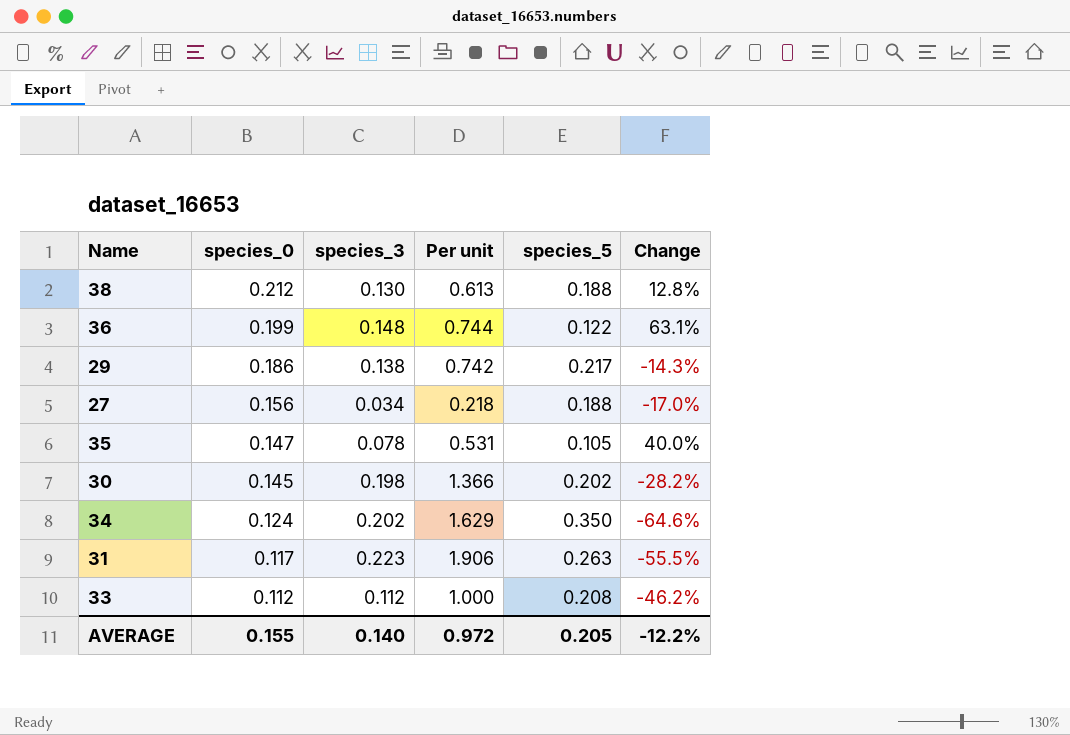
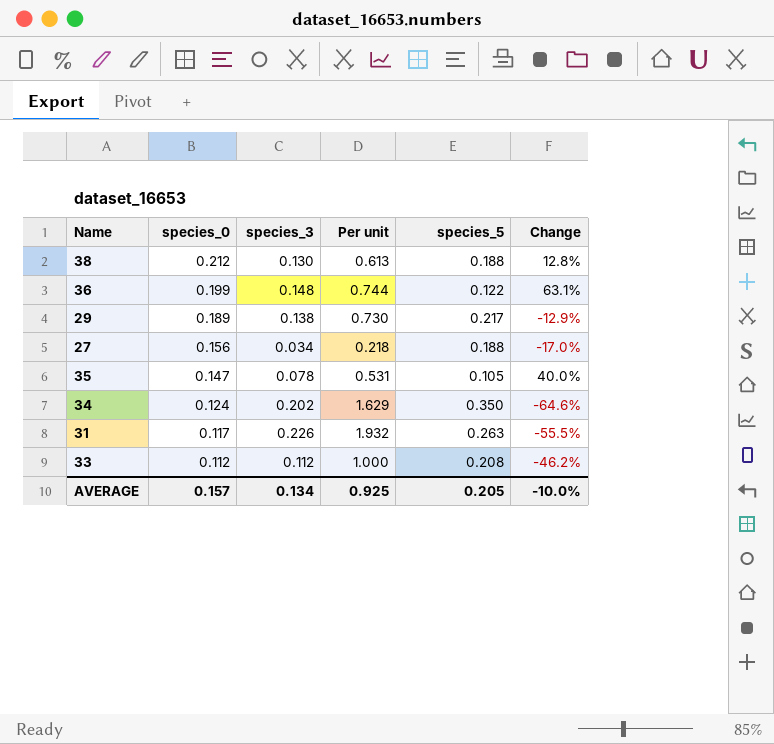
row 30: 0.145 | 0.198 | 1.366 | 0.202 | -28.2% -> none
29 | species_0: 0.186 -> 0.189
29 | Per unit: 0.742 -> 0.730
29 | Change: -14.3% -> -12.9%
31 | species_3: 0.223 -> 0.226
31 | Per unit: 1.906 -> 1.932
AVERAGE | species_0: 0.155 -> 0.157
AVERAGE | species_3: 0.140 -> 0.134
AVERAGE | Per unit: 0.972 -> 0.925
AVERAGE | Change: -12.2% -> -10.0%

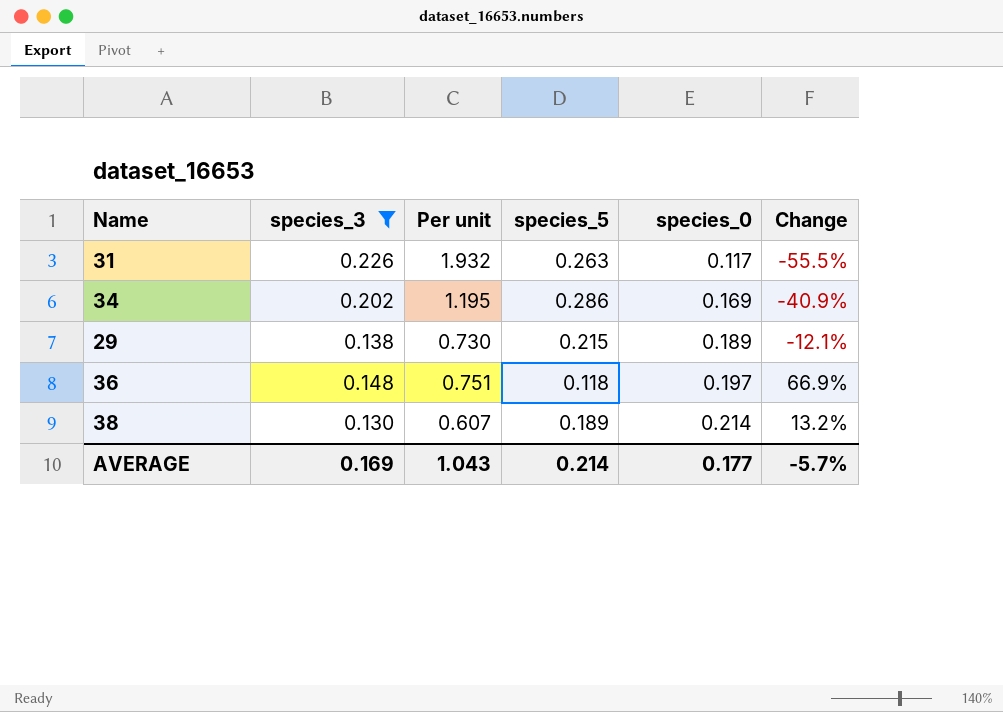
filter: none -> species_3 >= 0.130
row order: species_0 descending -> species_0 ascending
column species_0 | position: 2 -> 5
34 | Per unit: 1.629 -> 1.195
34 | species_5: 0.350 -> 0.286
34 | species_0: 0.124 -> 0.169
34 | Change: -64.6% -> -40.9%
29 | species_5: 0.217 -> 0.215
29 | Change: -12.9% -> -12.1%
36 | Per unit: 0.744 -> 0.751
36 | species_5: 0.122 -> 0.118
36 | species_0: 0.199 -> 0.197
36 | Change: 63.1% -> 66.9%
38 | Per unit: 0.613 -> 0.607
38 | species_5: 0.188 -> 0.189
38 | species_0: 0.212 -> 0.214
38 | Change: 12.8% -> 13.2%
AVERAGE | species_3: 0.134 -> 0.169
AVERAGE | Per unit: 0.925 -> 1.043
AVERAGE | species_5: 0.205 -> 0.214
AVERAGE | species_0: 0.157 -> 0.177
AVERAGE | Change: -10.0% -> -5.7%

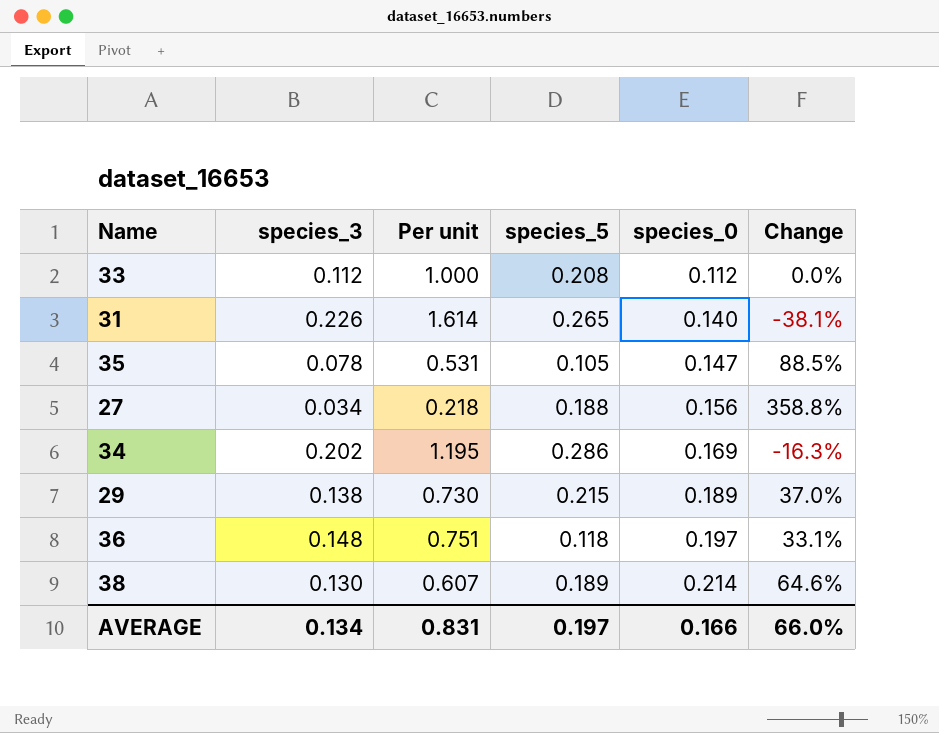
filter: species_3 >= 0.130 -> none
column Change | formula: ([species_0] - [species_5]) / [species_5] -> ([species_0] - [species_3]) / [species_3]
31 | Per unit: 1.932 -> 1.614
31 | species_5: 0.263 -> 0.265
31 | species_0: 0.117 -> 0.140
AVERAGE | species_3: 0.169 -> 0.134
AVERAGE | Per unit: 1.043 -> 0.831
AVERAGE | species_5: 0.214 -> 0.197
AVERAGE | species_0: 0.177 -> 0.166
AVERAGE | Change: -5.7% -> 66.0%

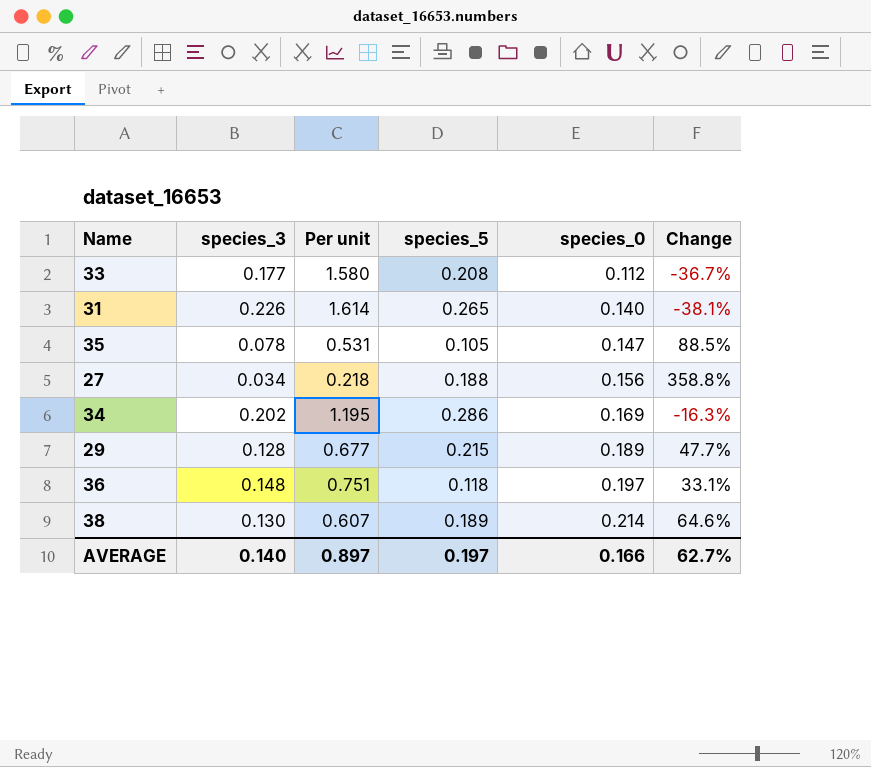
33 | species_3: 0.112 -> 0.177
33 | Per unit: 1.000 -> 1.580
33 | Change: 0.0% -> -36.7%
29 | species_3: 0.138 -> 0.128
29 | Per unit: 0.730 -> 0.677
29 | Change: 37.0% -> 47.7%
AVERAGE | species_3: 0.134 -> 0.140
AVERAGE | Per unit: 0.831 -> 0.897
AVERAGE | Change: 66.0% -> 62.7%

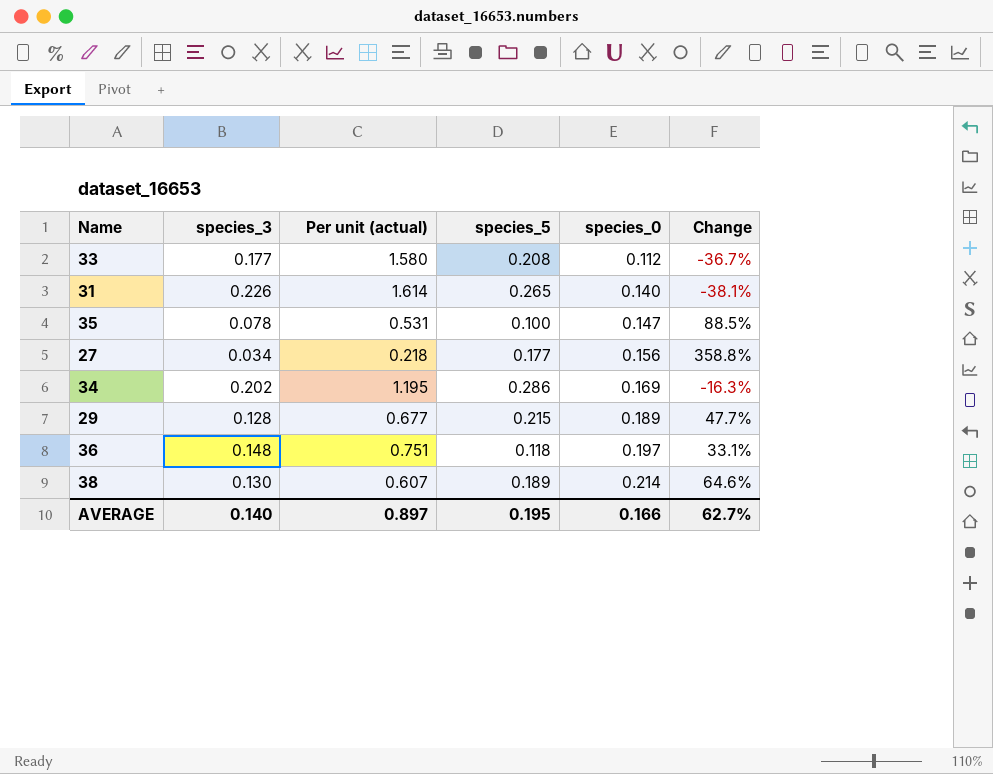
column name: Per unit -> Per unit (actual)
35 | species_5: 0.105 -> 0.100
27 | species_5: 0.188 -> 0.177
AVERAGE | species_5: 0.197 -> 0.195

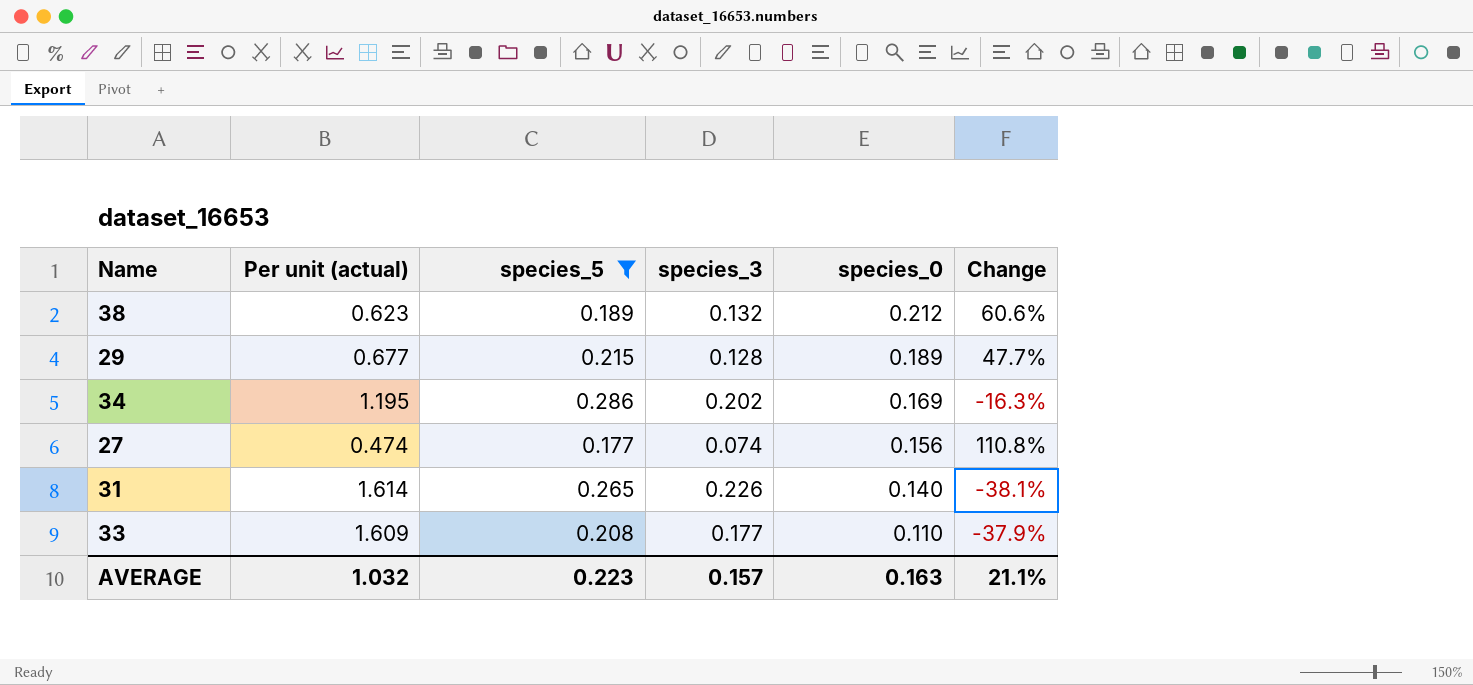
filter: none -> species_5 >= 0.177
row order: species_0 ascending -> species_0 descending
column species_3 | position: 2 -> 4
38 | Per unit (actual): 0.607 -> 0.623
38 | species_3: 0.130 -> 0.132
38 | species_0: 0.214 -> 0.212
38 | Change: 64.6% -> 60.6%
27 | Per unit (actual): 0.218 -> 0.474
27 | species_3: 0.034 -> 0.074
27 | Change: 358.8% -> 110.8%
33 | Per unit (actual): 1.580 -> 1.609
33 | species_0: 0.112 -> 0.110
33 | Change: -36.7% -> -37.9%
AVERAGE | Per unit (actual): 0.897 -> 1.032
AVERAGE | species_5: 0.195 -> 0.223
AVERAGE | species_3: 0.140 -> 0.157
AVERAGE | species_0: 0.166 -> 0.163
AVERAGE | Change: 62.7% -> 21.1%

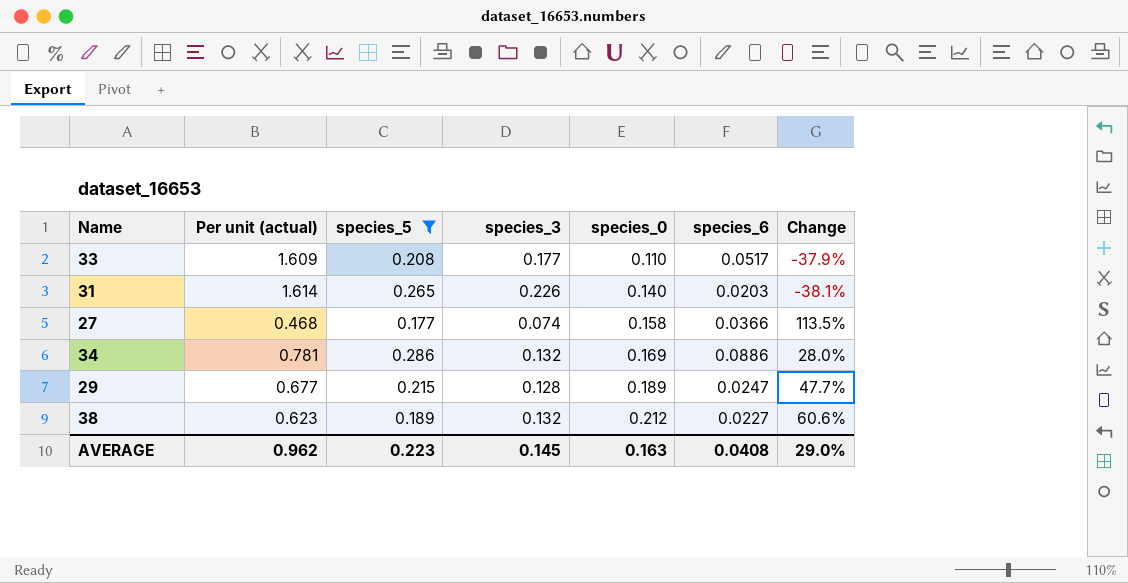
row order: species_0 descending -> species_0 ascending
column species_6 | position: none -> 6
27 | Per unit (actual): 0.474 -> 0.468
27 | species_0: 0.156 -> 0.158
27 | Change: 110.8% -> 113.5%
34 | Per unit (actual): 1.195 -> 0.781
34 | species_3: 0.202 -> 0.132
34 | Change: -16.3% -> 28.0%
AVERAGE | Per unit (actual): 1.032 -> 0.962
AVERAGE | species_3: 0.157 -> 0.145
AVERAGE | Change: 21.1% -> 29.0%

